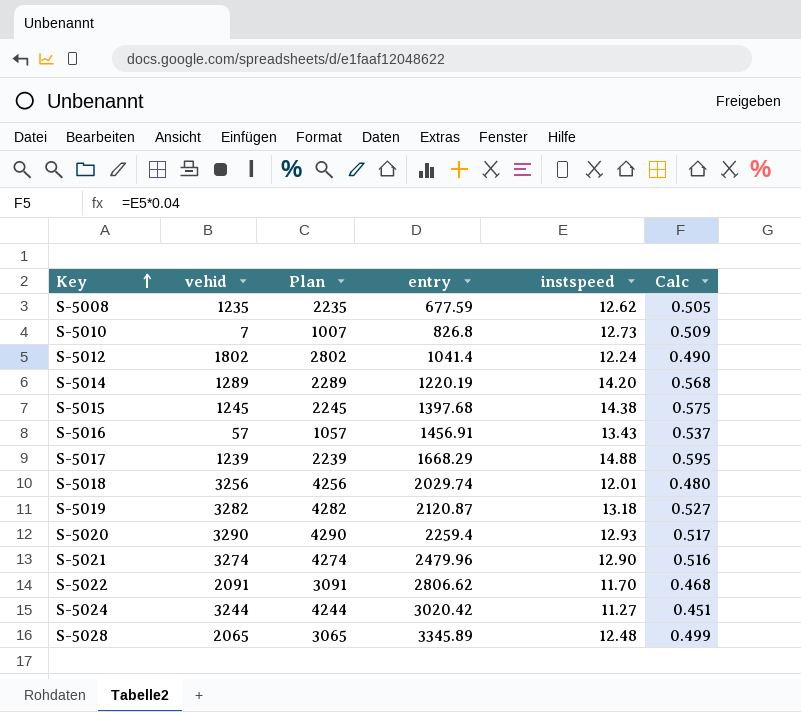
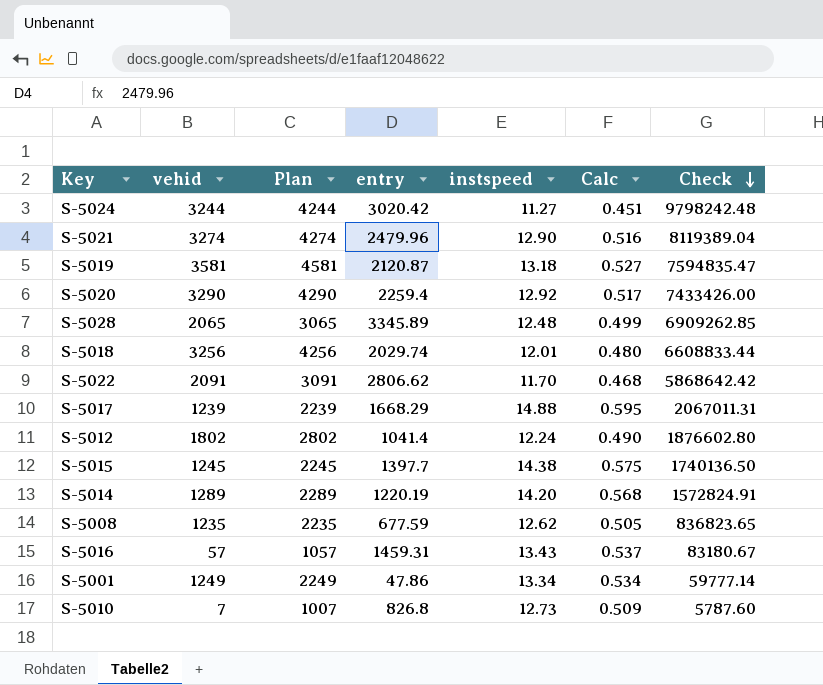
row order: Key ascending -> Check descending
column Check | formula: none -> [vehid] * [entry]
S-5019 | vehid: 3282 -> 3581
S-5019 | Plan: 4282 -> 4581
S-5020 | instspeed: 12.93 -> 12.92
S-5015 | entry: 1397.68 -> 1397.7
S-5016 | entry: 1456.91 -> 1459.31
row S-5001: none -> 1249 | 2249 | 47.86 | 13.34 | 0.534 | 59777.14

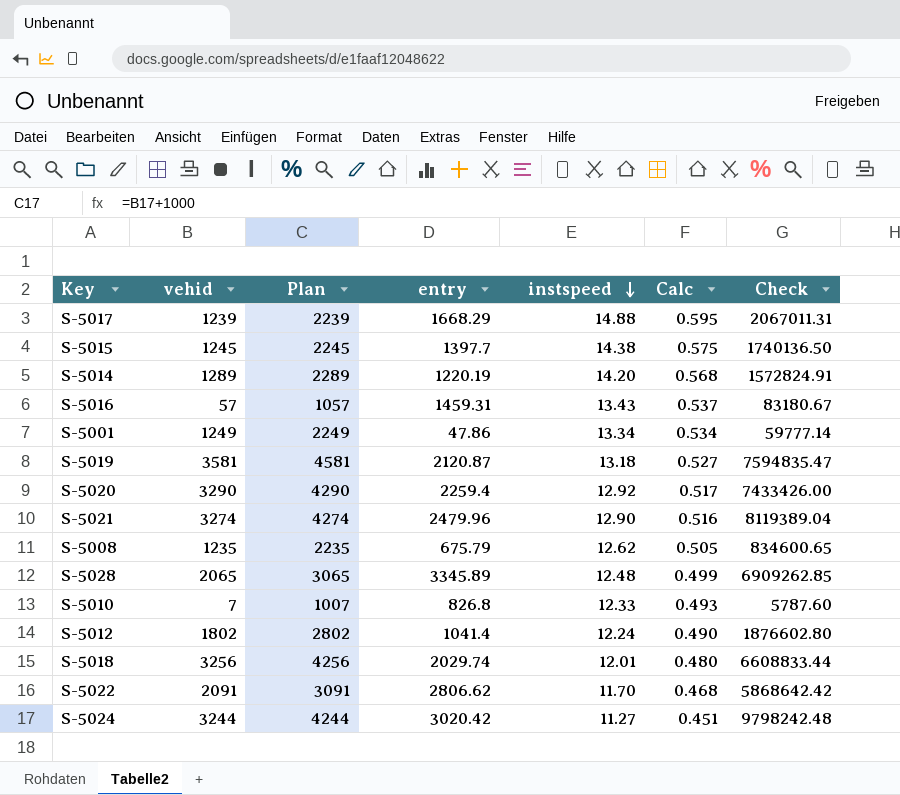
row order: Check descending -> instspeed descending
S-5008 | entry: 677.59 -> 675.79
S-5008 | Check: 836823.65 -> 834600.65
S-5010 | instspeed: 12.73 -> 12.33
S-5010 | Calc: 0.509 -> 0.493

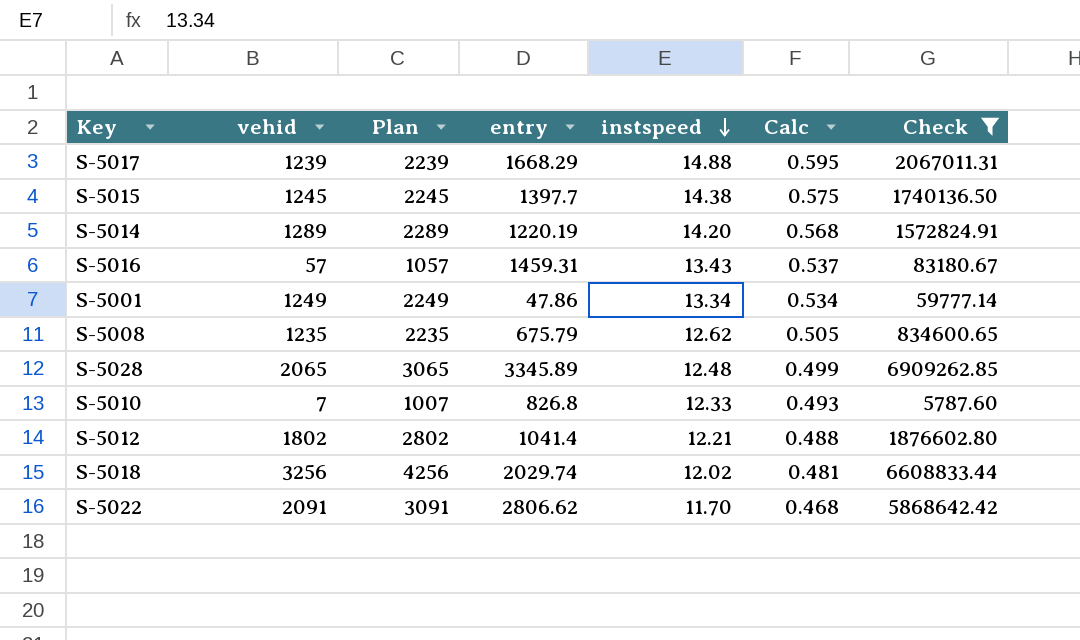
filter: none -> Check <= 6909262.85
S-5012 | instspeed: 12.24 -> 12.21
S-5012 | Calc: 0.490 -> 0.488
S-5018 | instspeed: 12.01 -> 12.02
S-5018 | Calc: 0.480 -> 0.481

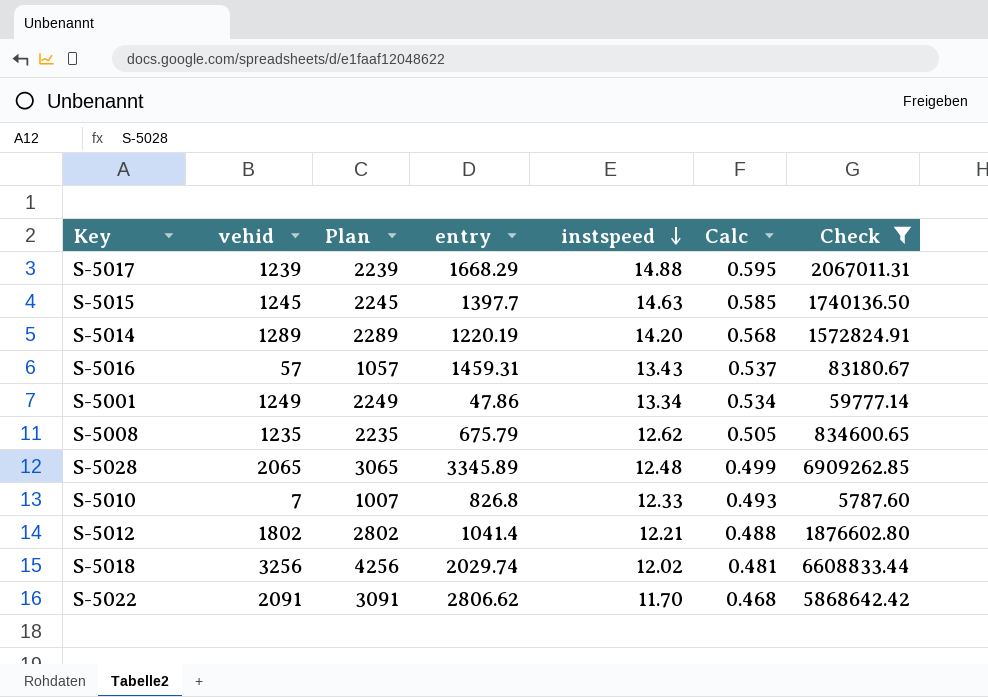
S-5015 | instspeed: 14.38 -> 14.63
S-5015 | Calc: 0.575 -> 0.585

